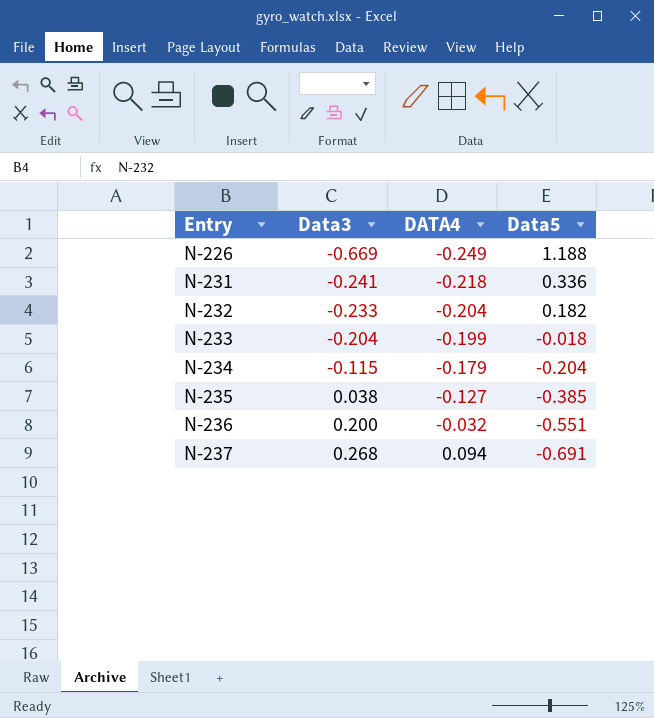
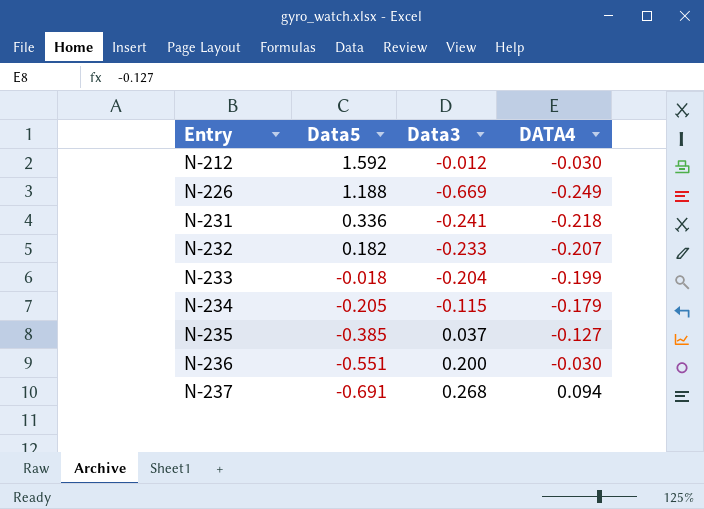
column Data5 | position: 4 -> 2
row N-212: none -> 1.592 | -0.012 | -0.030
N-232 | DATA4: -0.204 -> -0.207
N-234 | Data5: -0.204 -> -0.205
N-235 | Data3: 0.038 -> 0.037
N-236 | DATA4: -0.032 -> -0.030

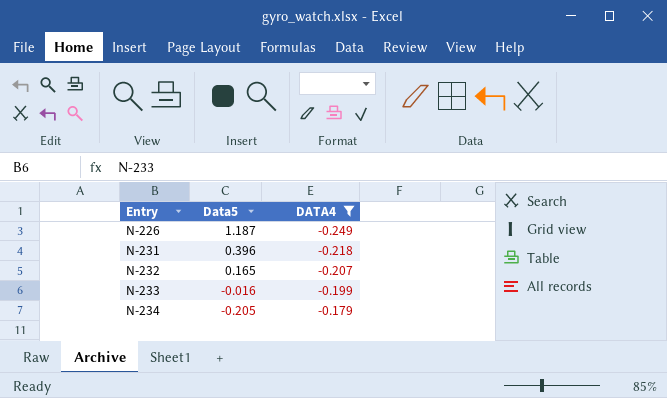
filter: none -> DATA4 <= -0.179
column Data3 | position: 3 -> none
N-226 | Data5: 1.188 -> 1.187
N-231 | Data5: 0.336 -> 0.396
N-232 | Data5: 0.182 -> 0.165
N-233 | Data5: -0.018 -> -0.016

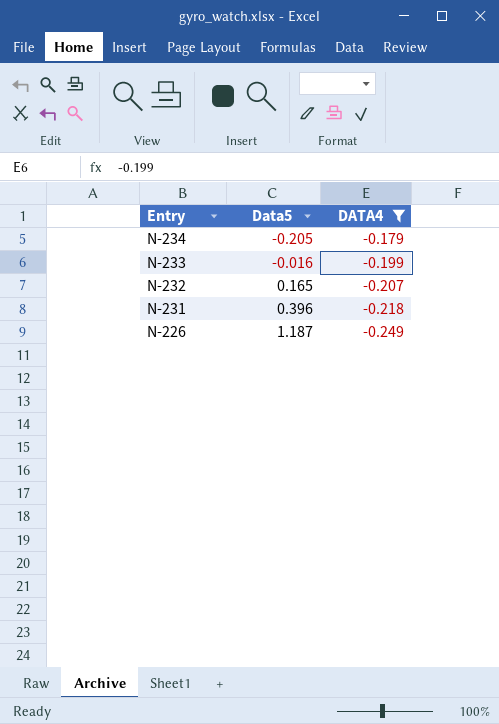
row order: Entry ascending -> Entry descending

